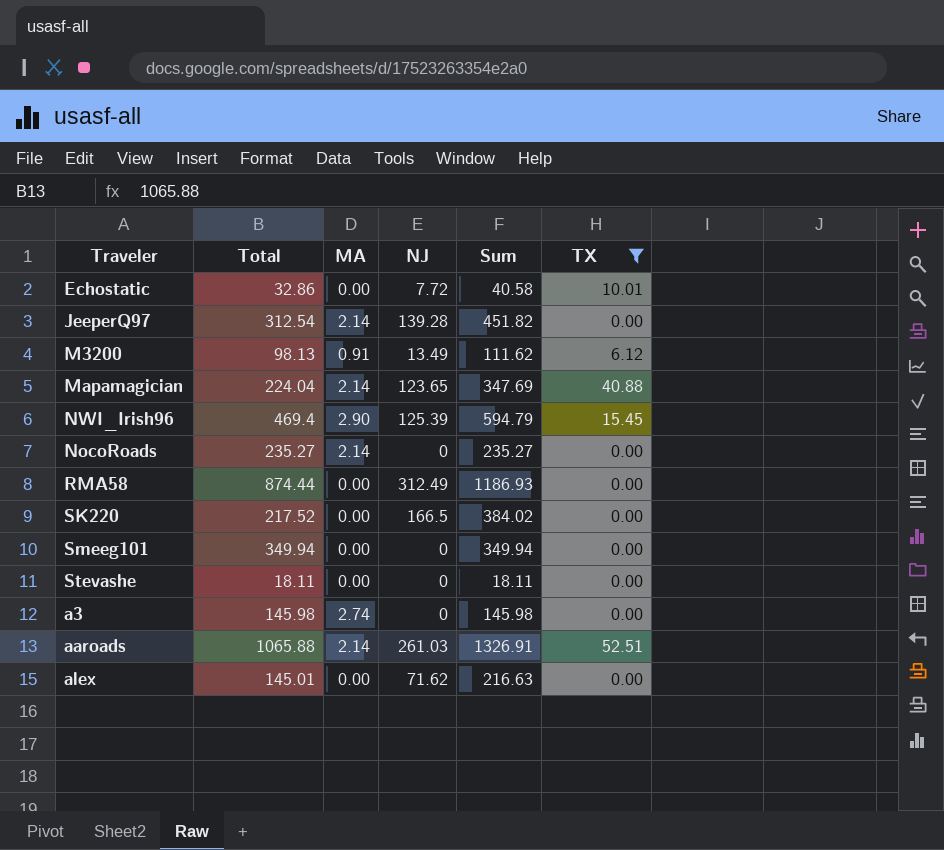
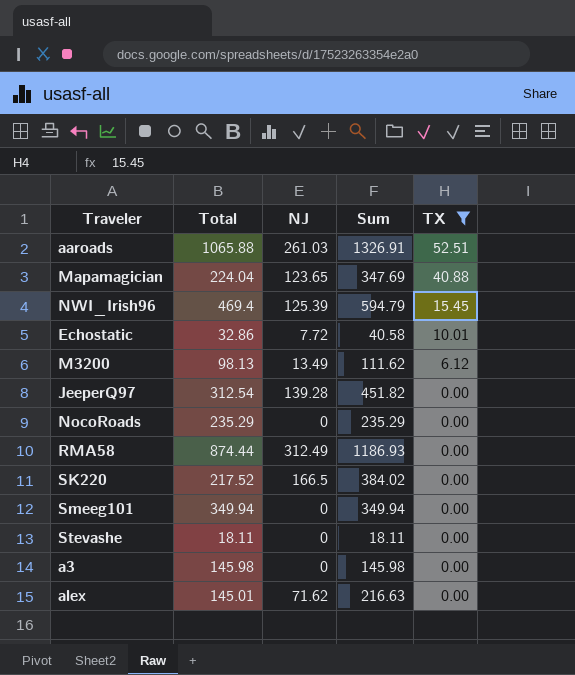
row order: none -> TX descending
column MA | position: 3 -> none
NocoRoads | Total: 235.27 -> 235.29
NocoRoads | Sum: 235.27 -> 235.29

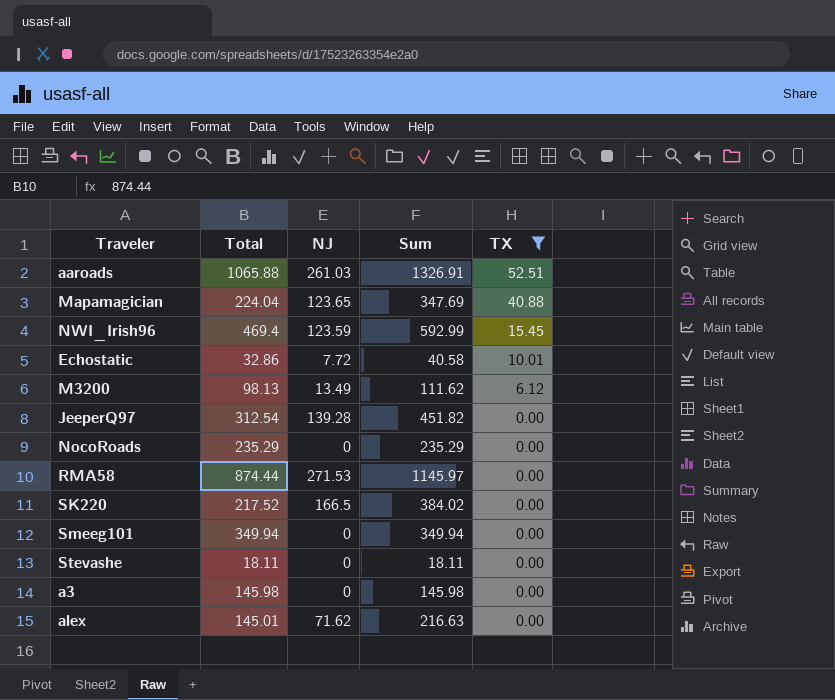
NWI_Irish96 | NJ: 125.39 -> 123.59
NWI_Irish96 | Sum: 594.79 -> 592.99
RMA58 | NJ: 312.49 -> 271.53
RMA58 | Sum: 1186.93 -> 1145.97

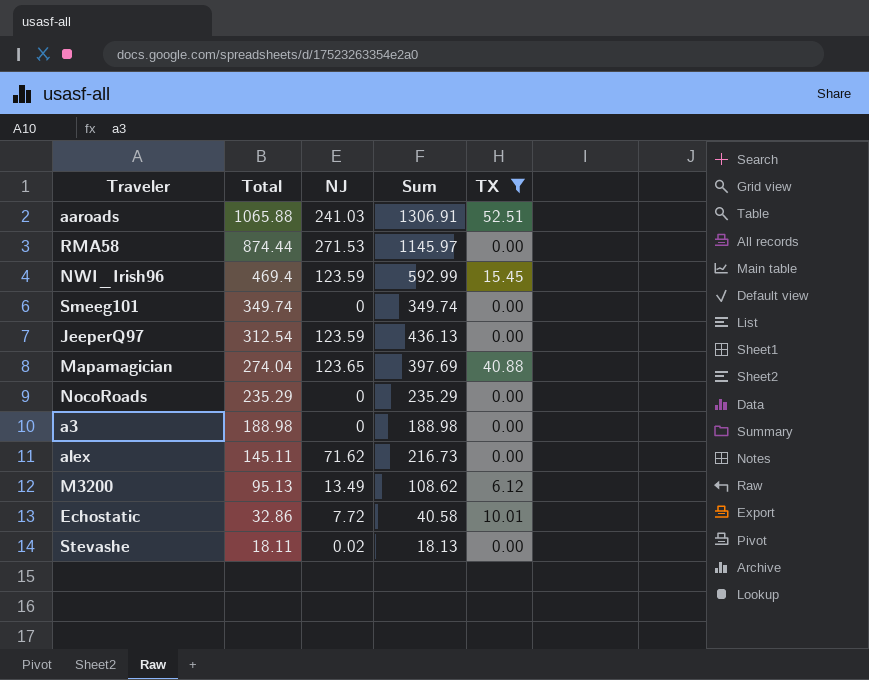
row order: TX descending -> Total descending
row SK220: 217.52 | 166.5 | 384.02 | 0.00 -> none
aaroads | NJ: 261.03 -> 241.03
aaroads | Sum: 1326.91 -> 1306.91
Smeeg101 | Total: 349.94 -> 349.74
Smeeg101 | Sum: 349.94 -> 349.74
JeeperQ97 | NJ: 139.28 -> 123.59
JeeperQ97 | Sum: 451.82 -> 436.13
Mapamagician | Total: 224.04 -> 274.04
Mapamagician | Sum: 347.69 -> 397.69
a3 | Total: 145.98 -> 188.98
a3 | Sum: 145.98 -> 188.98
alex | Total: 145.01 -> 145.11
alex | Sum: 216.63 -> 216.73
M3200 | Total: 98.13 -> 95.13
M3200 | Sum: 111.62 -> 108.62
Stevashe | NJ: 0 -> 0.02
Stevashe | Sum: 18.11 -> 18.13

